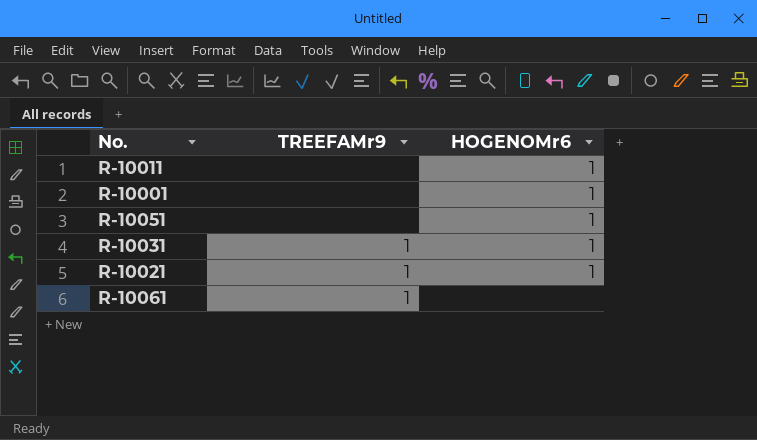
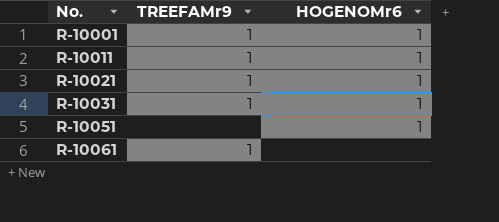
row order: none -> No. ascending
R-10001 | TREEFAMr9: none -> 1
R-10011 | TREEFAMr9: none -> 1

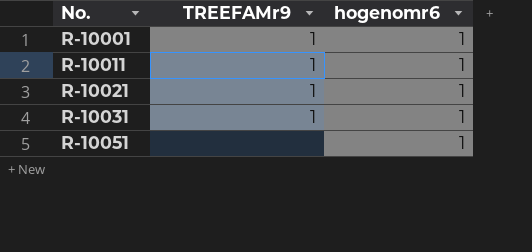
column name: HOGENOMr6 -> hogenomr6
row R-10061: 1 | none -> none

